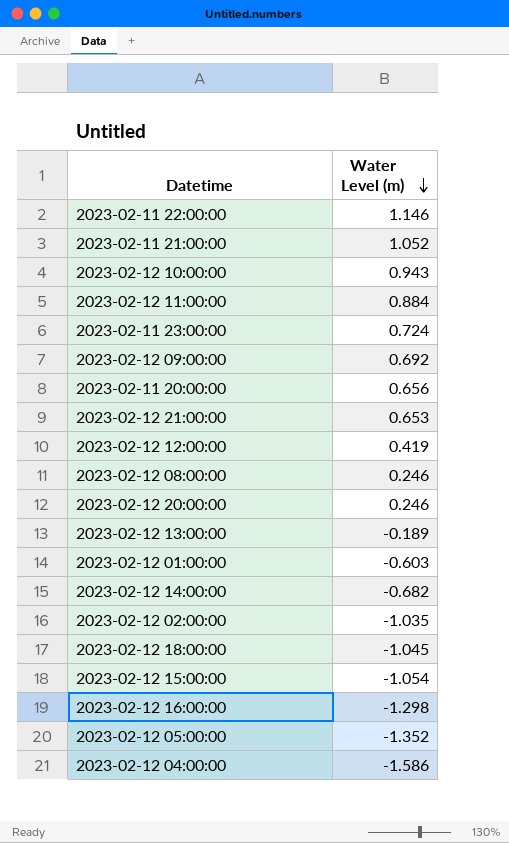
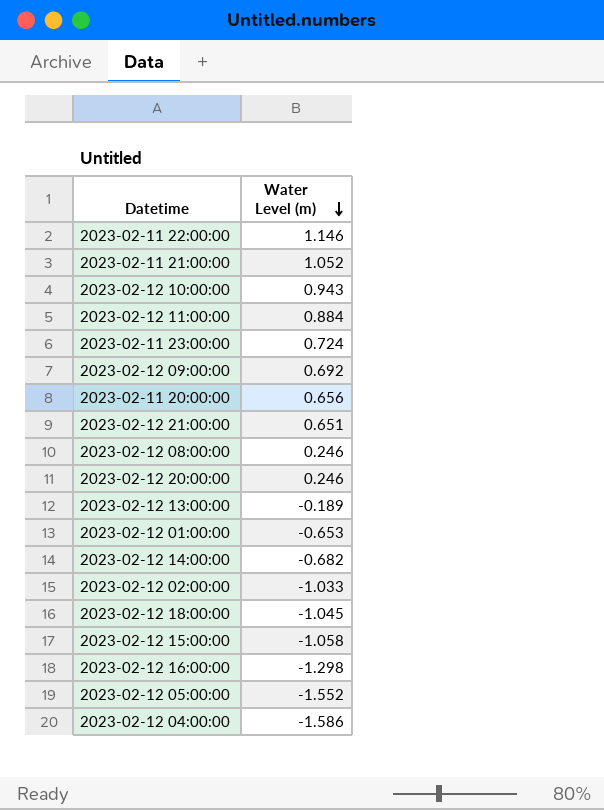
row 2023-02-12 12:00:00: 0.419 -> none
2023-02-12 21:00:00 | Water Level (m): 0.653 -> 0.651
2023-02-12 01:00:00 | Water Level (m): -0.603 -> -0.653
2023-02-12 02:00:00 | Water Level (m): -1.035 -> -1.033
2023-02-12 15:00:00 | Water Level (m): -1.054 -> -1.058
2023-02-12 05:00:00 | Water Level (m): -1.352 -> -1.552

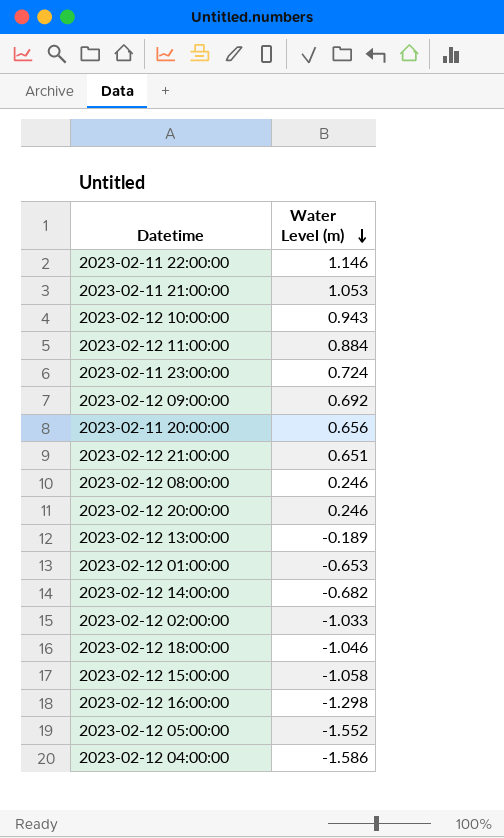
2023-02-11 21:00:00 | Water Level (m): 1.052 -> 1.053
2023-02-12 18:00:00 | Water Level (m): -1.045 -> -1.046

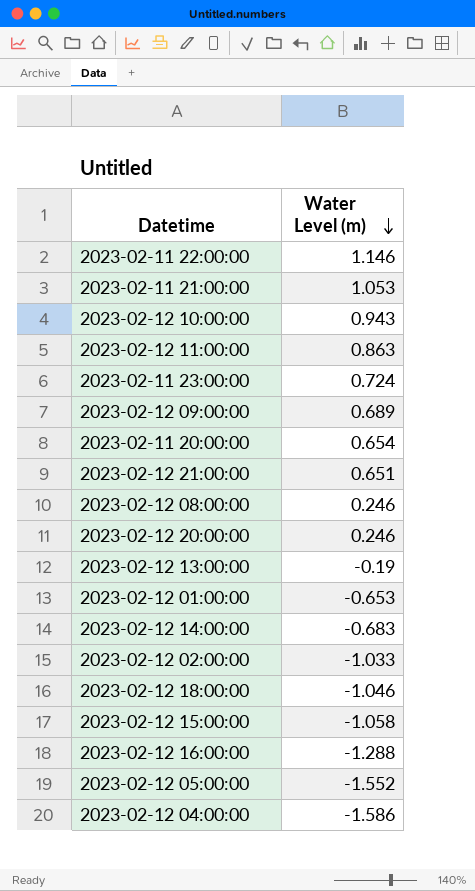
2023-02-12 11:00:00 | Water Level (m): 0.884 -> 0.863
2023-02-12 09:00:00 | Water Level (m): 0.692 -> 0.689
2023-02-11 20:00:00 | Water Level (m): 0.656 -> 0.654
2023-02-12 13:00:00 | Water Level (m): -0.189 -> -0.19
2023-02-12 14:00:00 | Water Level (m): -0.682 -> -0.683
2023-02-12 16:00:00 | Water Level (m): -1.298 -> -1.288

